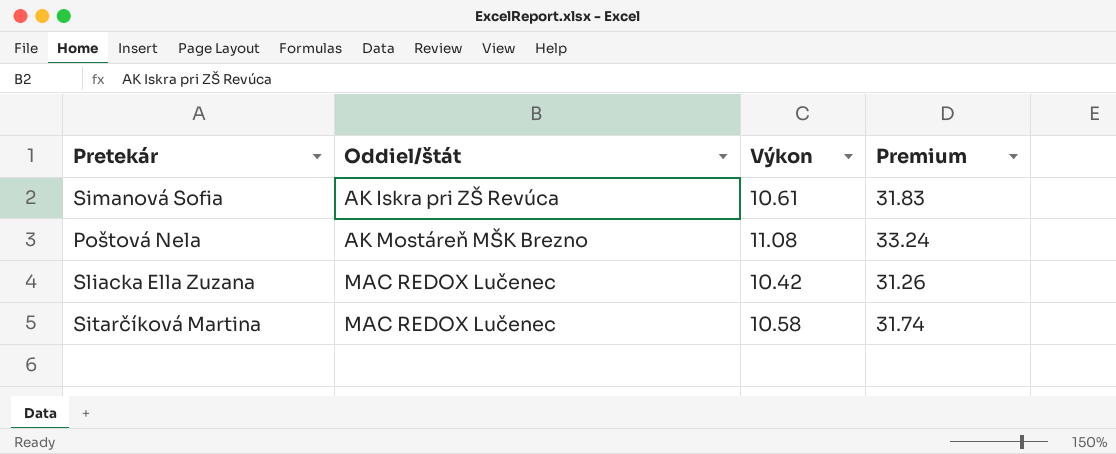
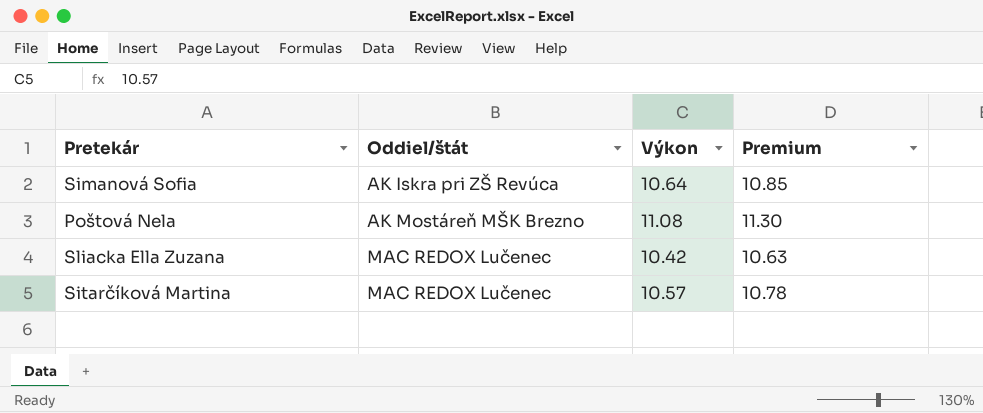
column Premium | formula: [Výkon] * 3 -> [Výkon] * 1.02
Simanová Sofia | Výkon: 10.61 -> 10.64
Sitarčíková Martina | Výkon: 10.58 -> 10.57

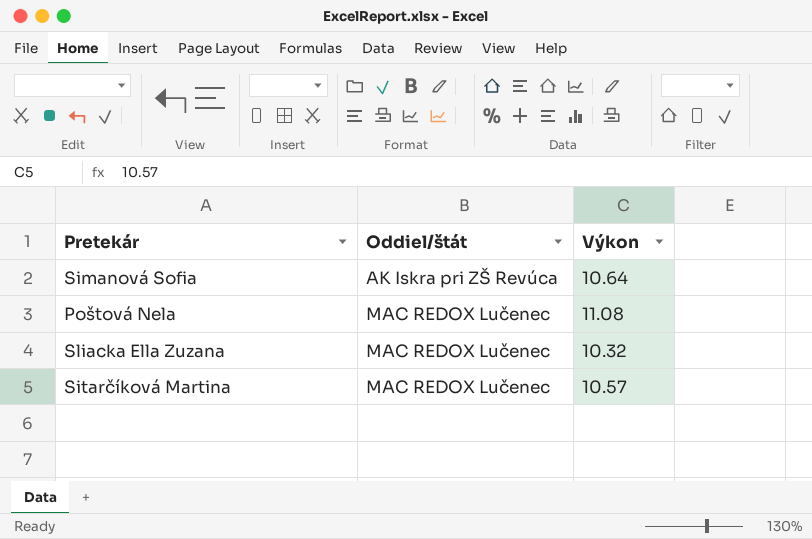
column Premium | formula: [Výkon] * 1.02 -> none
Poštová Nela | Oddiel/štát: AK Mostáreň MŠK Brezno -> MAC REDOX Lučenec
Sliacka Ella Zuzana | Výkon: 10.42 -> 10.32

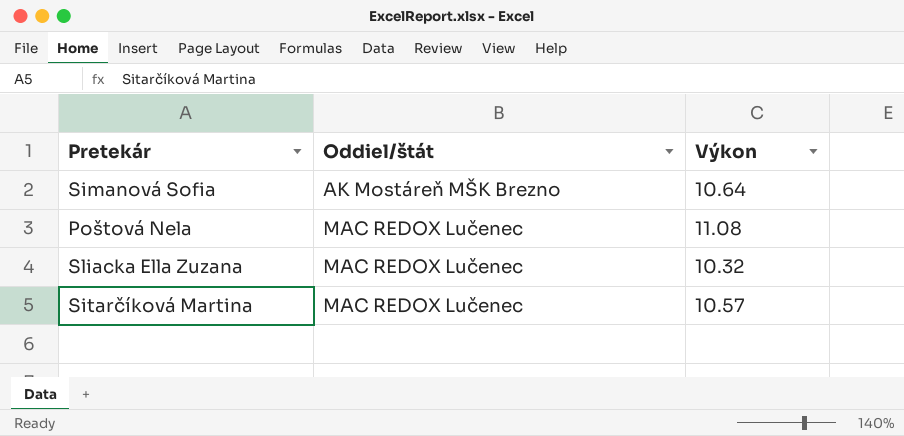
Simanová Sofia | Oddiel/štát: AK Iskra pri ZŠ Revúca -> AK Mostáreň MŠK Brezno

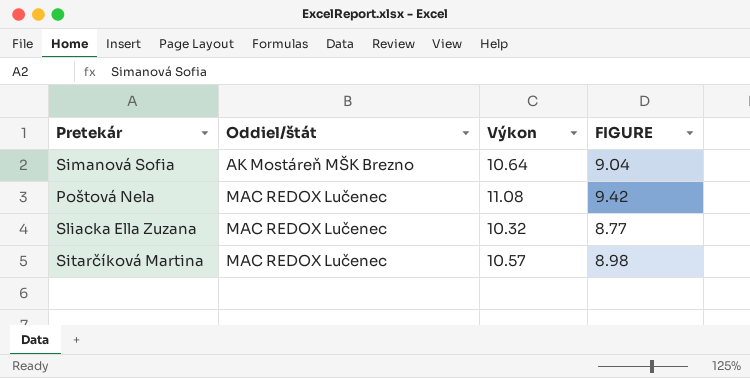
column FIGURE | formula: none -> [Výkon] * 0.85

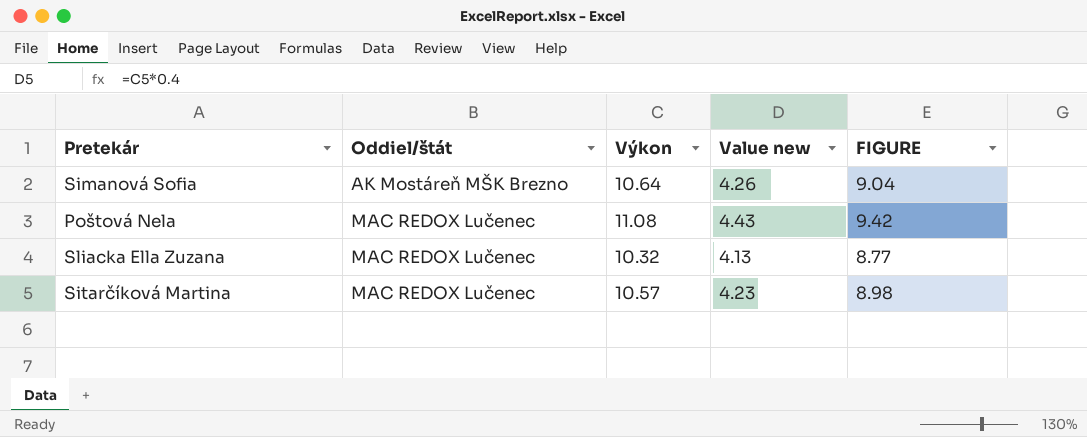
column Value new | formula: none -> [Výkon] * 0.4

